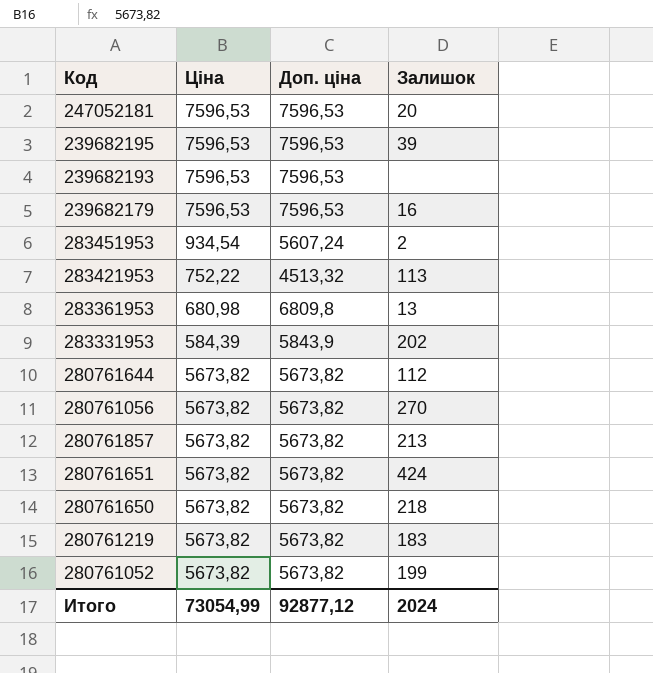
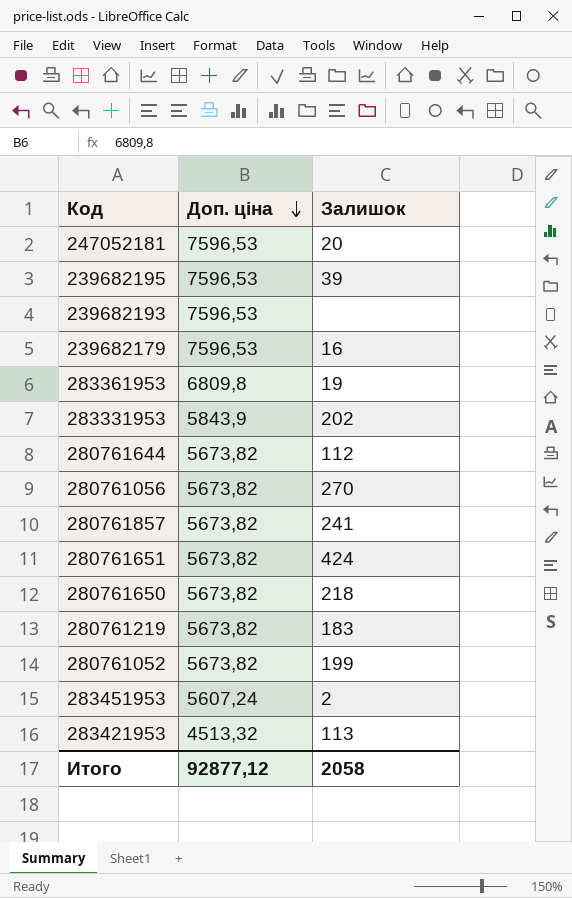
row order: none -> Доп. ціна descending
column Ціна | position: 2 -> none
283361953 | Залишок: 13 -> 19
280761857 | Залишок: 213 -> 241
Итого | Залишок: 2024 -> 2058

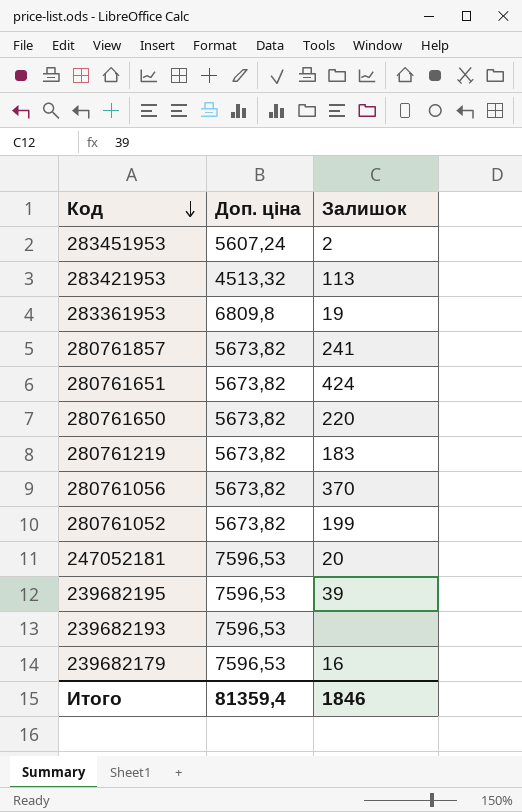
row order: Доп. ціна descending -> Код descending
row 283331953: 5843,9 | 202 -> none
row 280761644: 5673,82 | 112 -> none
280761650 | Залишок: 218 -> 220
280761056 | Залишок: 270 -> 370
Итого | Доп. ціна: 92877,12 -> 81359,4
Итого | Залишок: 2058 -> 1846

